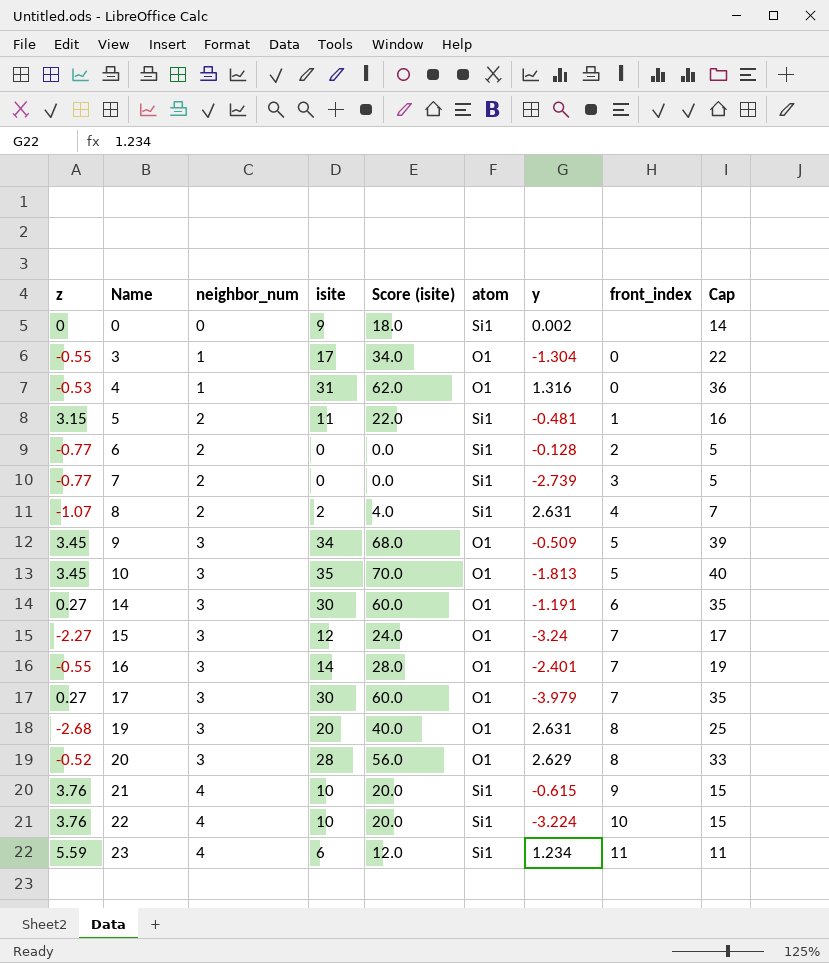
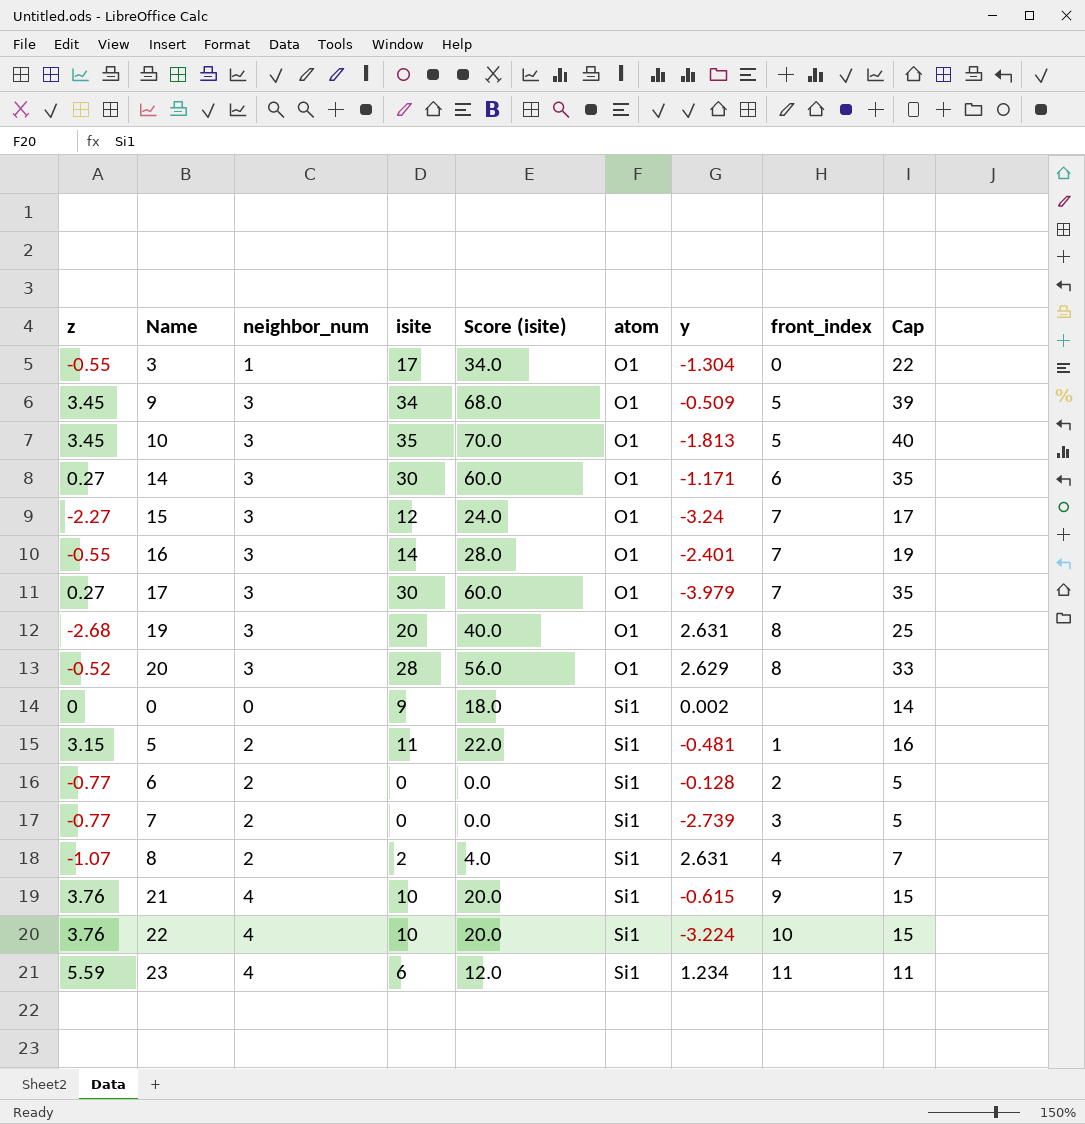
row order: Name ascending -> atom ascending
row 4: -0.53 | 1 | 31 | 62.0 | O1 | 1.316 | 0 | 36 -> none
14 | y: -1.191 -> -1.171

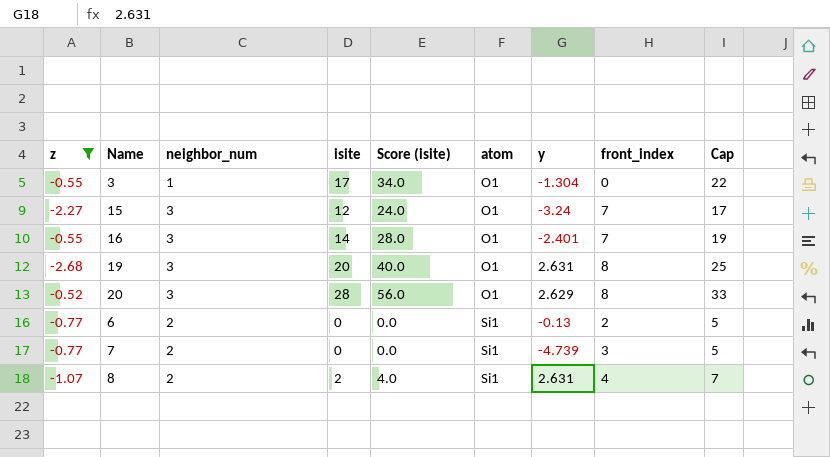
filter: none -> z <= -0.52
6 | y: -0.128 -> -0.13
7 | y: -2.739 -> -4.739

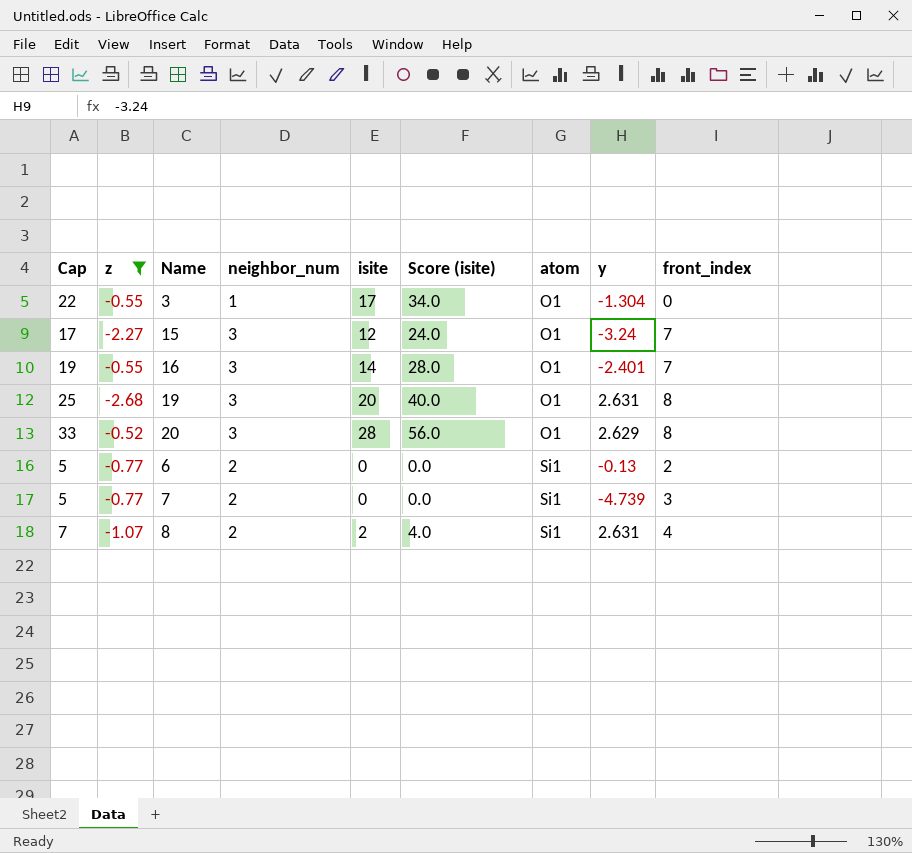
column Cap | position: 9 -> 1

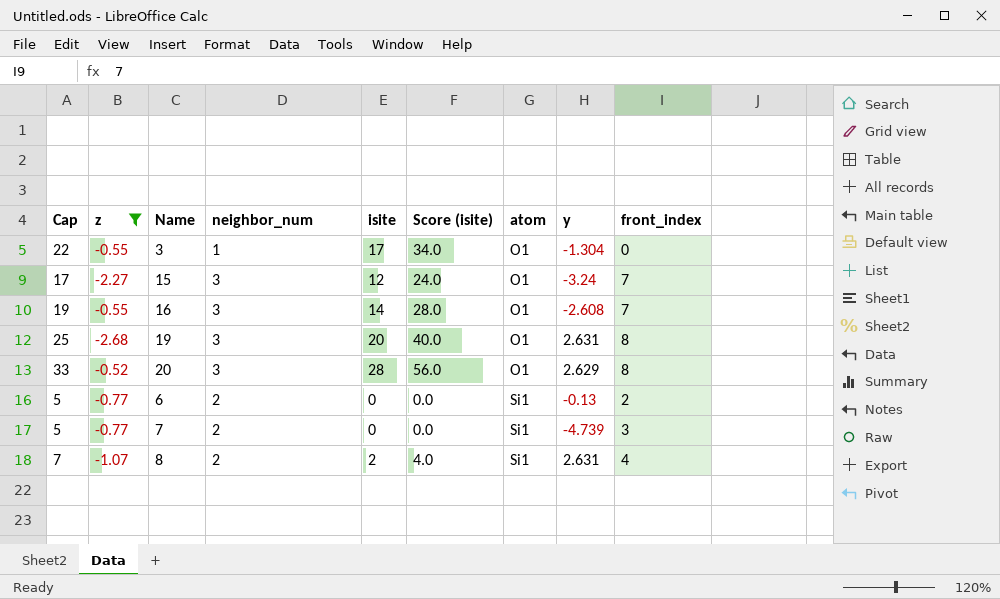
16 | y: -2.401 -> -2.608

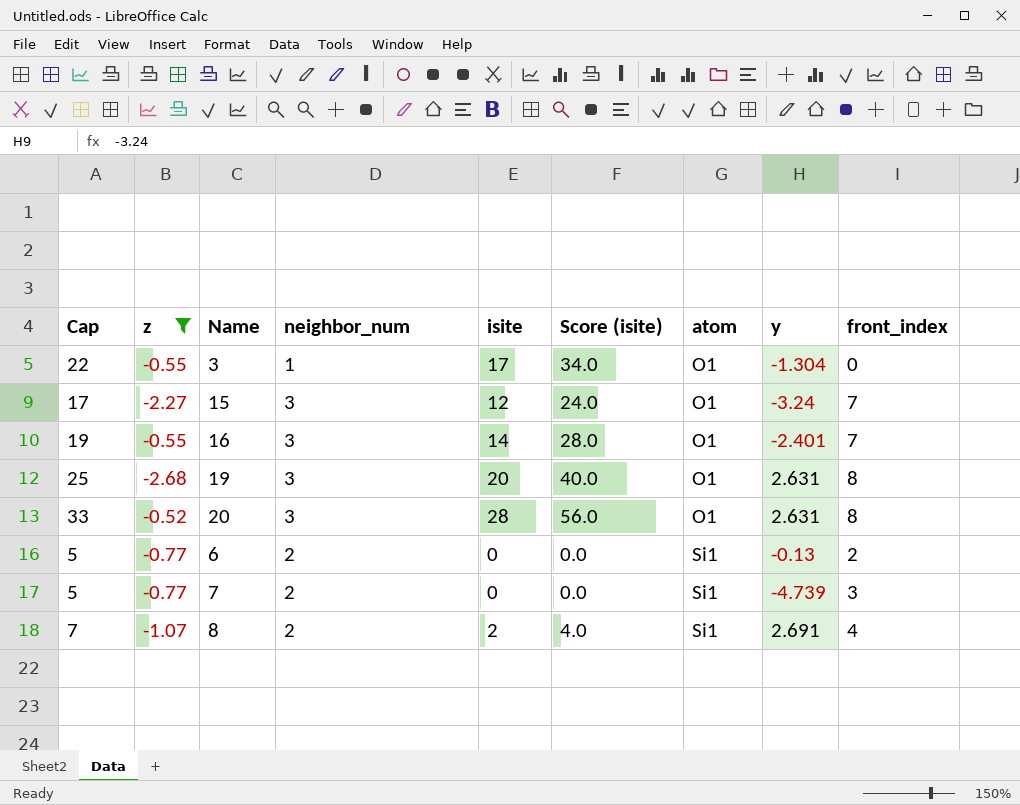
16 | y: -2.608 -> -2.401
20 | y: 2.629 -> 2.631
8 | y: 2.631 -> 2.691

